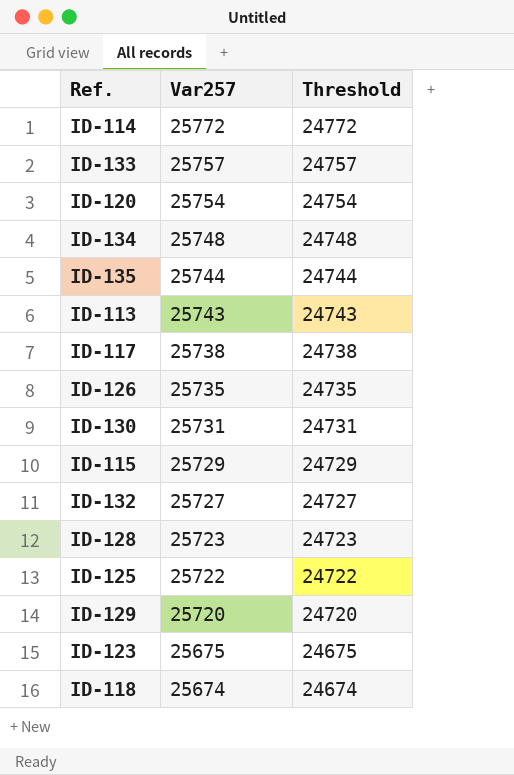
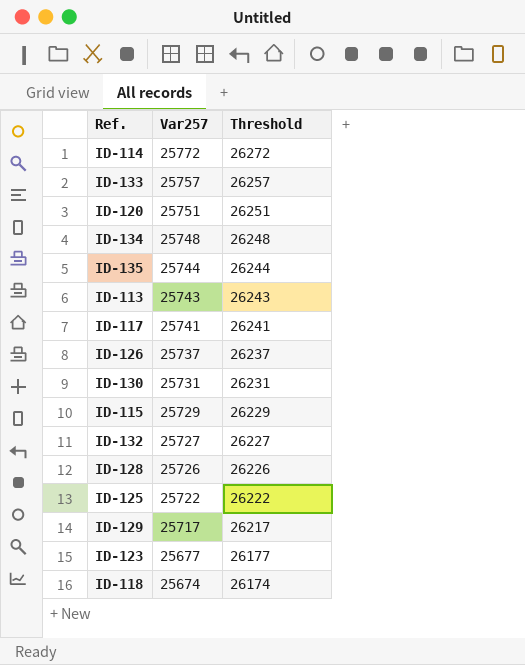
column Threshold | formula: [Var257] - 1000 -> [Var257] + 500
ID-120 | Var257: 25754 -> 25751
ID-117 | Var257: 25738 -> 25741
ID-126 | Var257: 25735 -> 25737
ID-128 | Var257: 25723 -> 25726
ID-129 | Var257: 25720 -> 25717
ID-123 | Var257: 25675 -> 25677

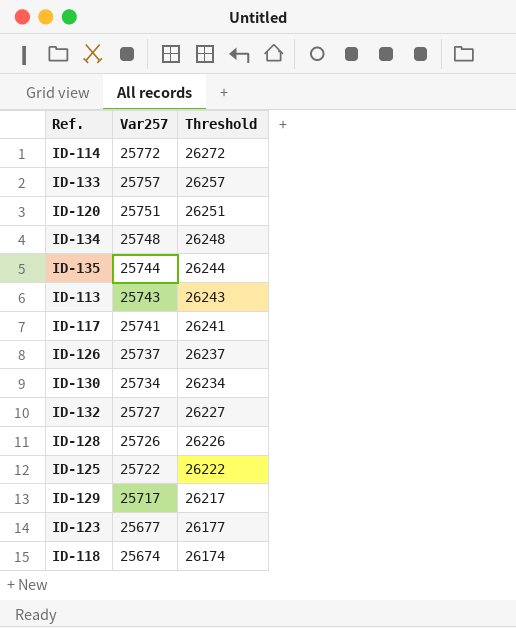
row ID-115: 25729 | 26229 -> none
ID-130 | Var257: 25731 -> 25734
ID-130 | Threshold: 26231 -> 26234

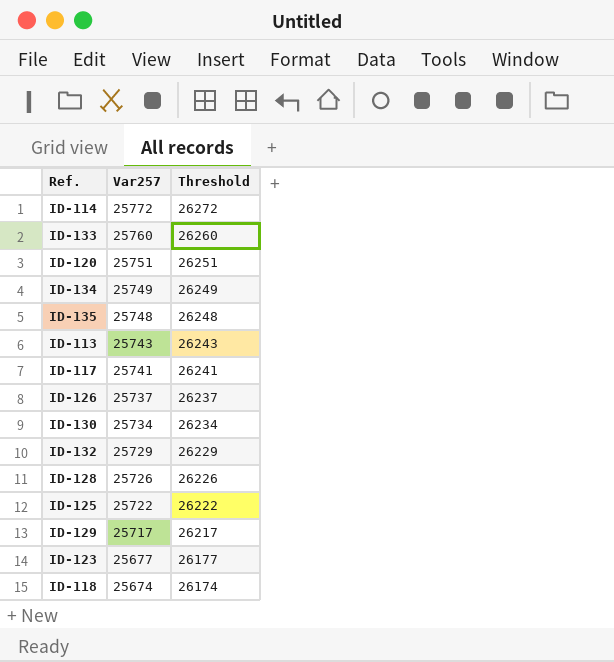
ID-133 | Var257: 25757 -> 25760
ID-133 | Threshold: 26257 -> 26260
ID-134 | Var257: 25748 -> 25749
ID-134 | Threshold: 26248 -> 26249
ID-135 | Var257: 25744 -> 25748
ID-135 | Threshold: 26244 -> 26248
ID-132 | Var257: 25727 -> 25729
ID-132 | Threshold: 26227 -> 26229

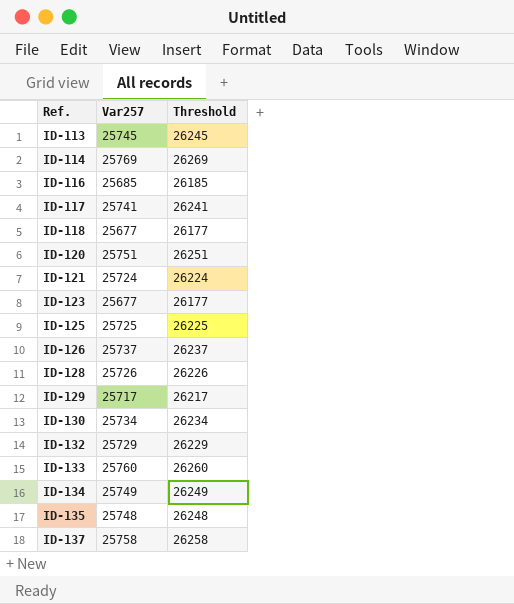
row order: Var257 descending -> Ref. ascending
ID-113 | Var257: 25743 -> 25745
ID-113 | Threshold: 26243 -> 26245
ID-114 | Var257: 25772 -> 25769
ID-114 | Threshold: 26272 -> 26269
row ID-116: none -> 25685 | 26185
ID-118 | Var257: 25674 -> 25677
ID-118 | Threshold: 26174 -> 26177
row ID-121: none -> 25724 | 26224
ID-125 | Var257: 25722 -> 25725
ID-125 | Threshold: 26222 -> 26225
row ID-137: none -> 25758 | 26258

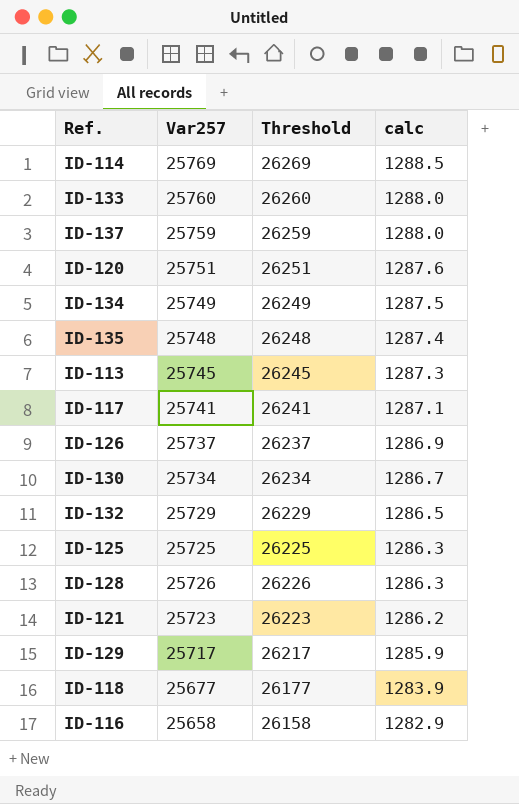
row order: Ref. ascending -> calc descending
column calc | formula: none -> [Var257] * 0.05
row ID-123: 25677 | 26177 -> none
ID-137 | Var257: 25758 -> 25759
ID-137 | Threshold: 26258 -> 26259
ID-121 | Var257: 25724 -> 25723
ID-121 | Threshold: 26224 -> 26223
ID-116 | Var257: 25685 -> 25658
ID-116 | Threshold: 26185 -> 26158

